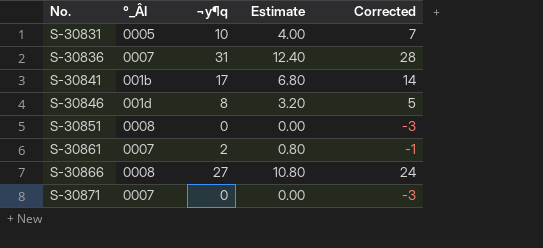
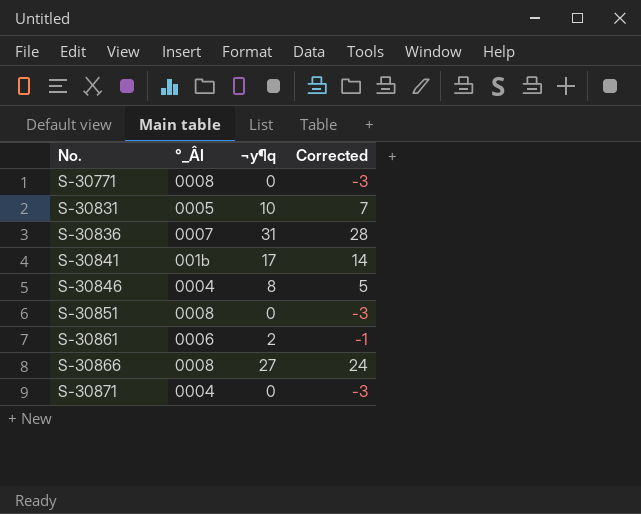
column Estimate | formula: [¬y¶q] * 0.4 -> none
row S-30771: none -> 0008 | 0 | -3
S-30846 | °_ÂI: 001d -> 0004
S-30861 | °_ÂI: 0007 -> 0006
S-30871 | °_ÂI: 0007 -> 0004

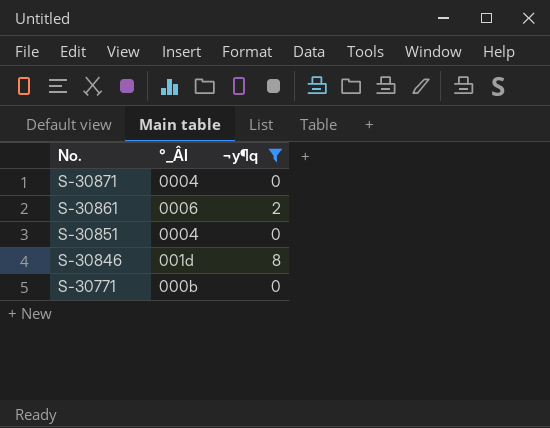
filter: none -> ¬y¶q <= 8
row order: No. ascending -> No. descending
column Corrected | formula: [¬y¶q] - 3 -> none
S-30851 | °_ÂI: 0008 -> 0004
S-30846 | °_ÂI: 0004 -> 001d
S-30771 | °_ÂI: 0008 -> 000b

